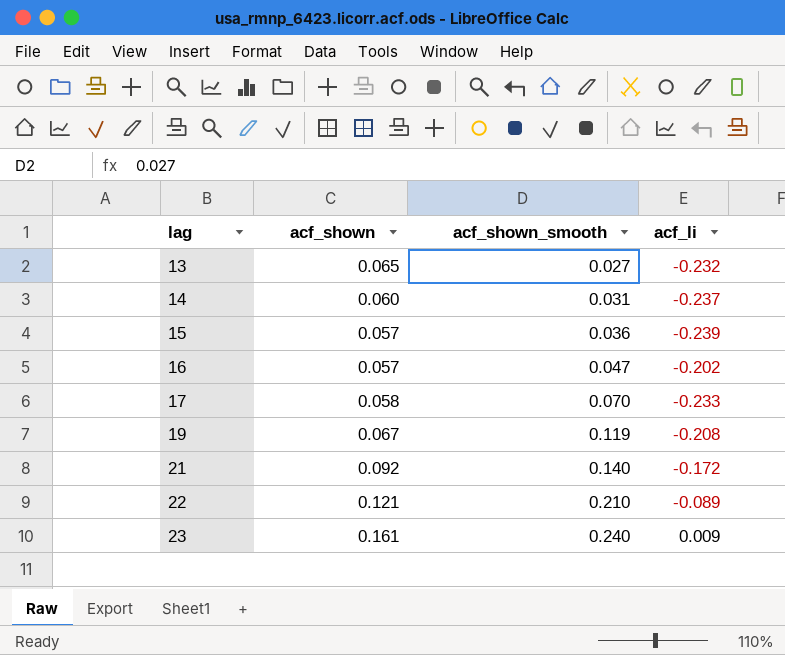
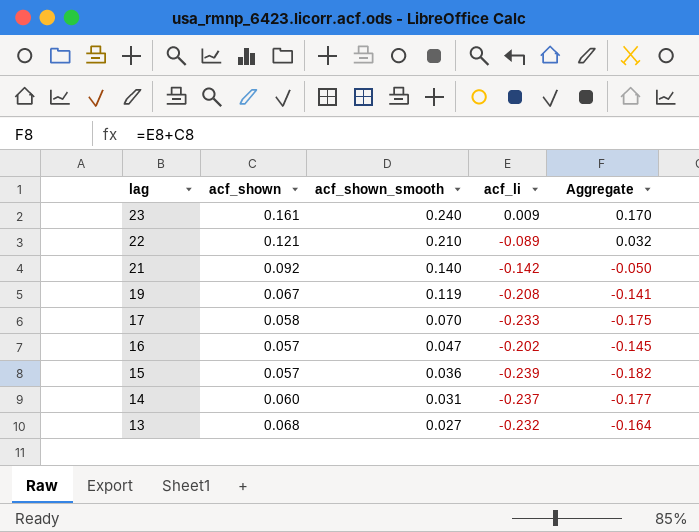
row order: lag ascending -> lag descending
column Aggregate | formula: none -> [acf_shown] + [acf_li]
21 | acf_li: -0.172 -> -0.142
13 | acf_shown: 0.065 -> 0.068

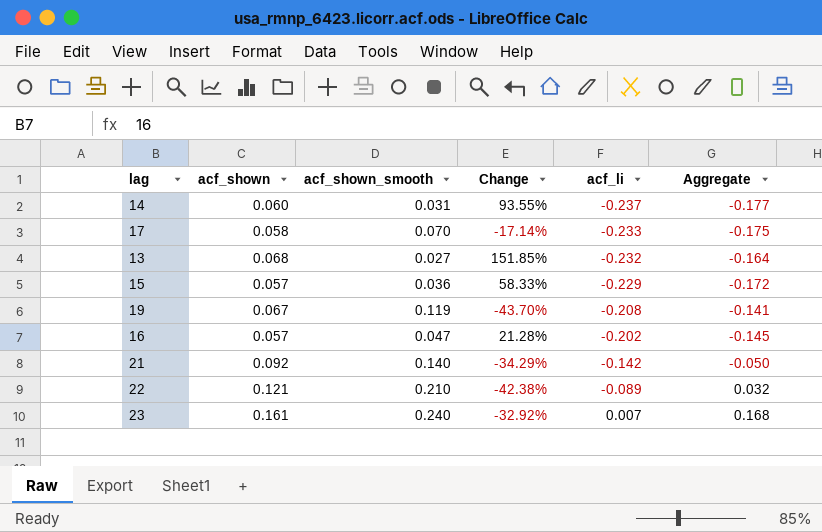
row order: lag descending -> acf_li ascending
column Change | formula: none -> ([acf_shown] - [acf_shown_smooth]) / [acf_shown_smooth]
15 | acf_li: -0.239 -> -0.229
15 | Aggregate: -0.182 -> -0.172
23 | acf_li: 0.009 -> 0.007
23 | Aggregate: 0.170 -> 0.168

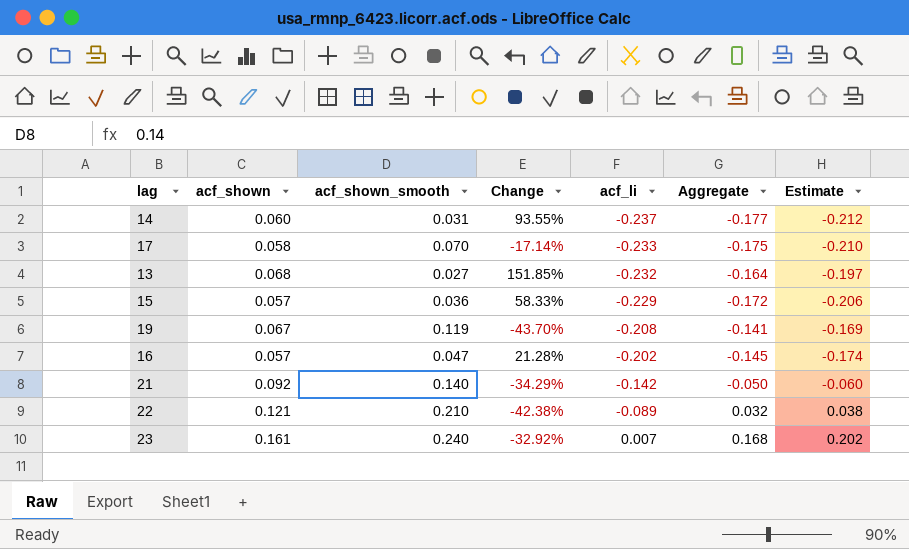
column Estimate | formula: none -> [Aggregate] * 1.2

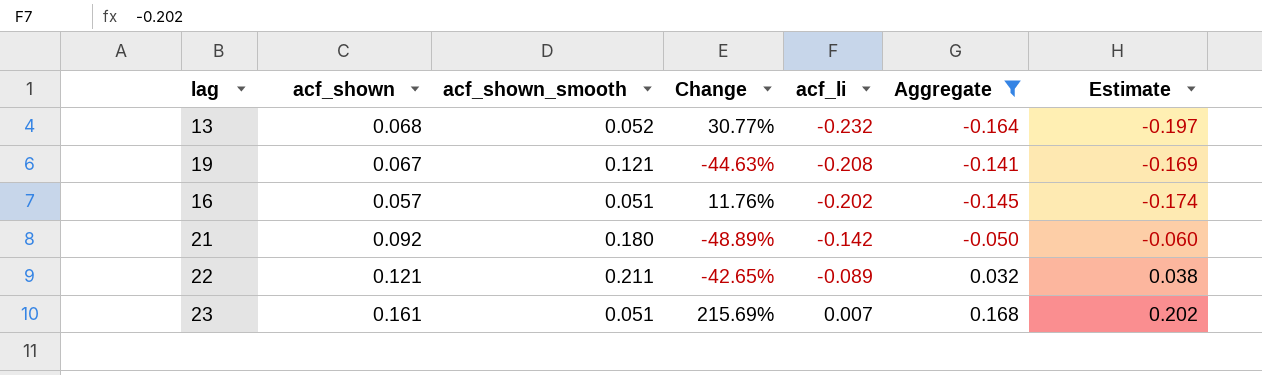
filter: none -> Aggregate >= -0.164
13 | acf_shown_smooth: 0.027 -> 0.052
13 | Change: 151.85% -> 30.77%
19 | acf_shown_smooth: 0.119 -> 0.121
19 | Change: -43.70% -> -44.63%
16 | acf_shown_smooth: 0.047 -> 0.051
16 | Change: 21.28% -> 11.76%
21 | acf_shown_smooth: 0.140 -> 0.180
21 | Change: -34.29% -> -48.89%
22 | acf_shown_smooth: 0.210 -> 0.211
22 | Change: -42.38% -> -42.65%
23 | acf_shown_smooth: 0.240 -> 0.051
23 | Change: -32.92% -> 215.69%

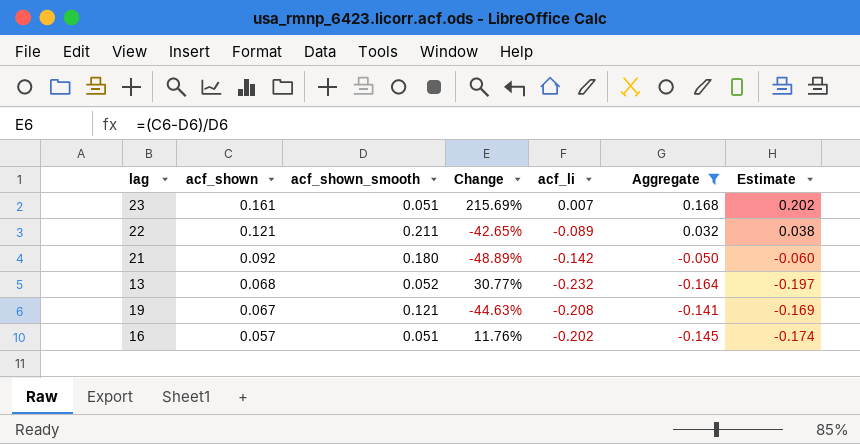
row order: acf_li ascending -> acf_shown descending

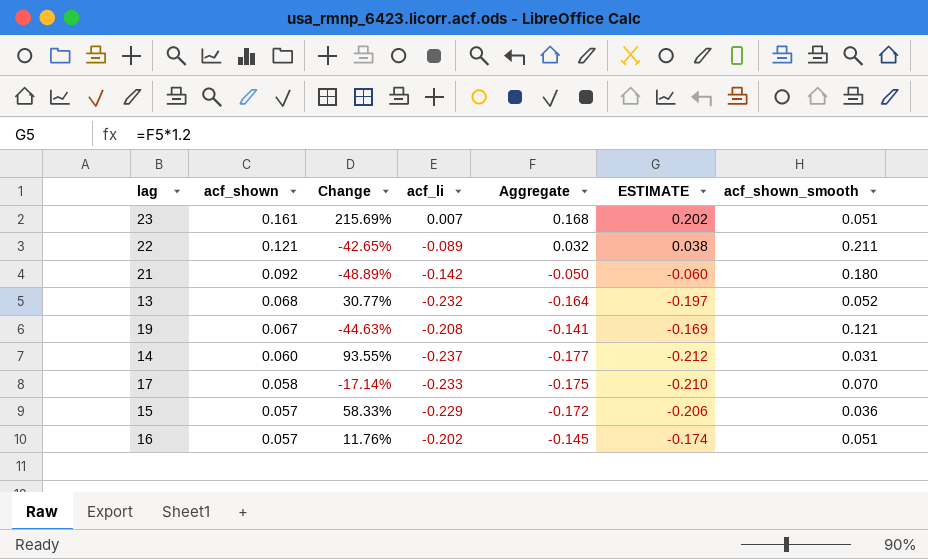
filter: Aggregate >= -0.164 -> none
column name: Estimate -> ESTIMATE
column acf_shown_smooth | position: 3 -> 7

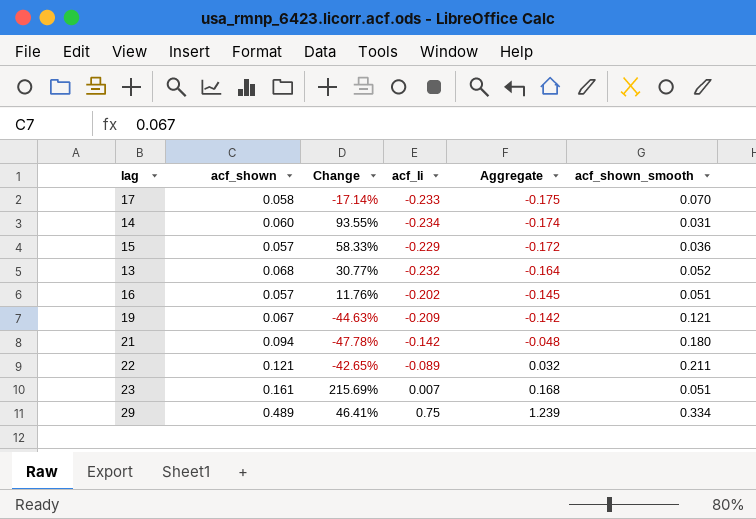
row order: acf_shown descending -> Aggregate ascending
column ESTIMATE | formula: [Aggregate] * 1.2 -> none
14 | acf_li: -0.237 -> -0.234
14 | Aggregate: -0.177 -> -0.174
19 | acf_li: -0.208 -> -0.209
19 | Aggregate: -0.141 -> -0.142
21 | acf_shown: 0.092 -> 0.094
21 | Change: -48.89% -> -47.78%
21 | Aggregate: -0.050 -> -0.048
row 29: none -> 0.489 | 46.41% | 0.75 | 1.239 | 0.334

